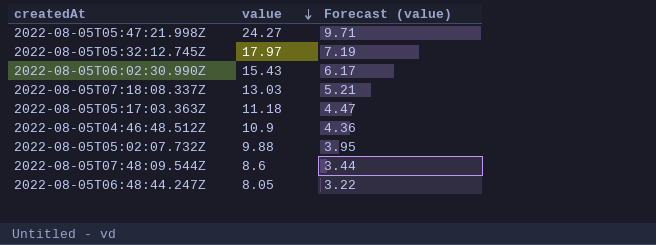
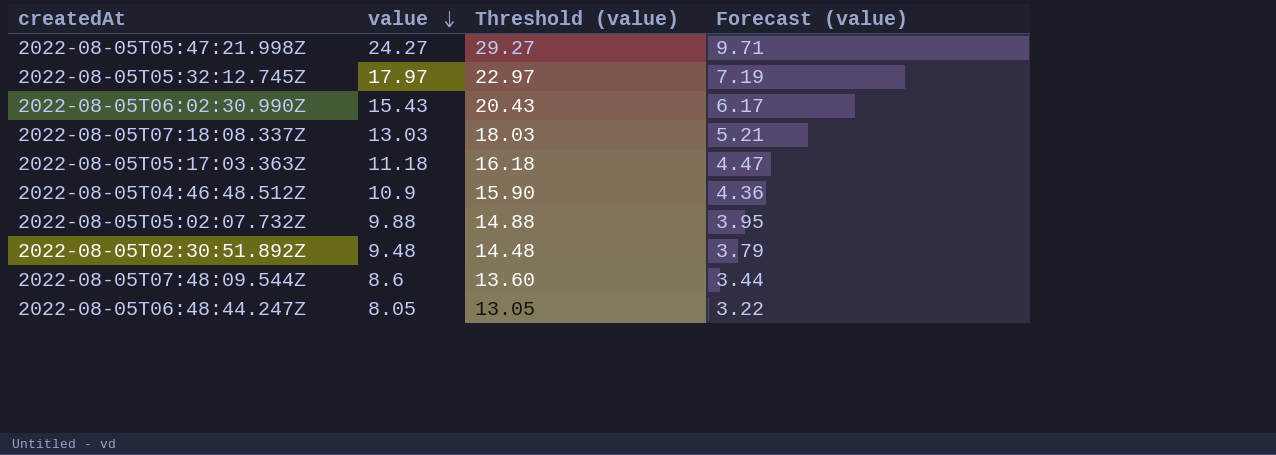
column Threshold (value) | formula: none -> [value] + 5
row 2022-08-05T02:30:51.892Z: none -> 9.48 | 14.48 | 3.79

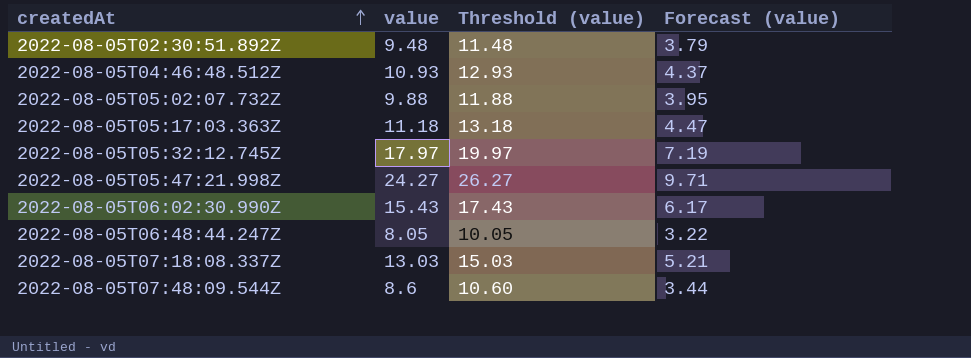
row order: value descending -> createdAt ascending
column Threshold (value) | formula: [value] + 5 -> [value] + 2
2022-08-05T04:46:48.512Z | value: 10.9 -> 10.93
2022-08-05T04:46:48.512Z | Forecast (value): 4.36 -> 4.37

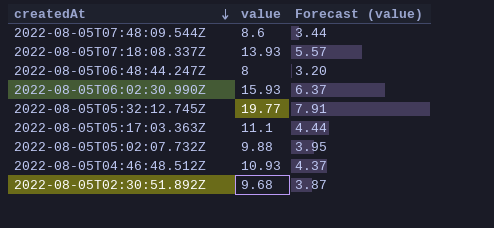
row order: createdAt ascending -> createdAt descending
column Threshold (value) | formula: [value] + 2 -> none
row 2022-08-05T05:47:21.998Z: 24.27 | 26.27 | 9.71 -> none
2022-08-05T07:18:08.337Z | value: 13.03 -> 13.93
2022-08-05T07:18:08.337Z | Forecast (value): 5.21 -> 5.57
2022-08-05T06:48:44.247Z | value: 8.05 -> 8
2022-08-05T06:48:44.247Z | Forecast (value): 3.22 -> 3.20
2022-08-05T06:02:30.990Z | value: 15.43 -> 15.93
2022-08-05T06:02:30.990Z | Forecast (value): 6.17 -> 6.37
2022-08-05T05:32:12.745Z | value: 17.97 -> 19.77
2022-08-05T05:32:12.745Z | Forecast (value): 7.19 -> 7.91
2022-08-05T05:17:03.363Z | value: 11.18 -> 11.1
2022-08-05T05:17:03.363Z | Forecast (value): 4.47 -> 4.44
2022-08-05T02:30:51.892Z | value: 9.48 -> 9.68
2022-08-05T02:30:51.892Z | Forecast (value): 3.79 -> 3.87

